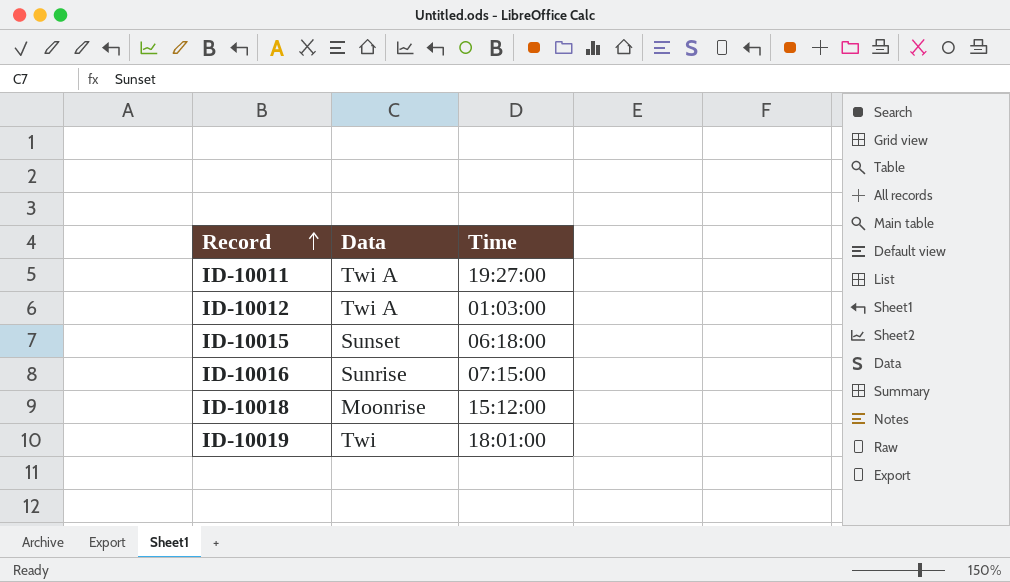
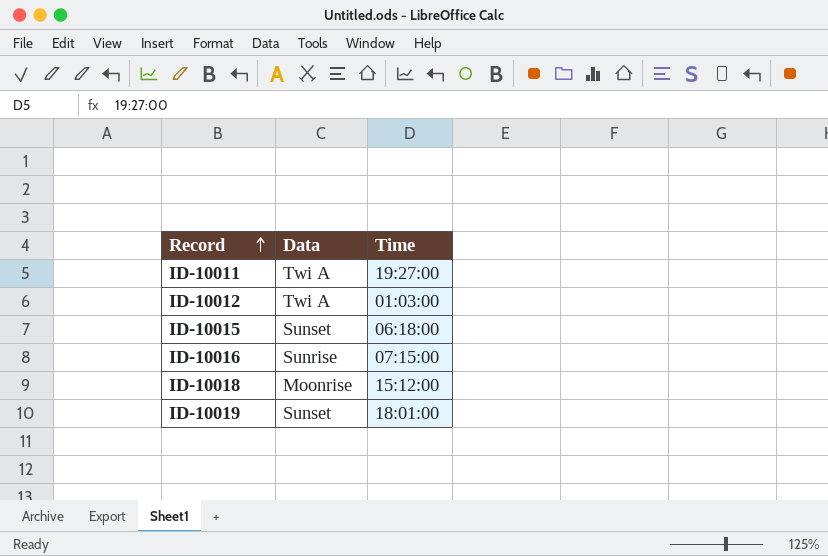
ID-10019 | Data: Twi -> Sunset

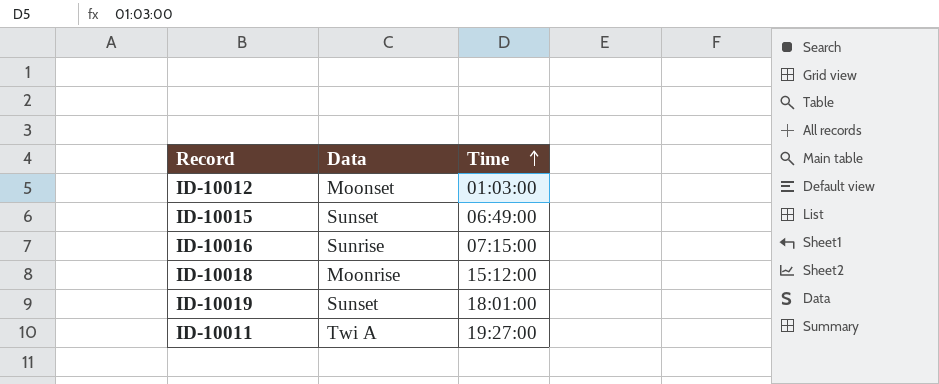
row order: Record ascending -> Time ascending
ID-10012 | Data: Twi A -> Moonset
ID-10015 | Time: 06:18:00 -> 06:49:00

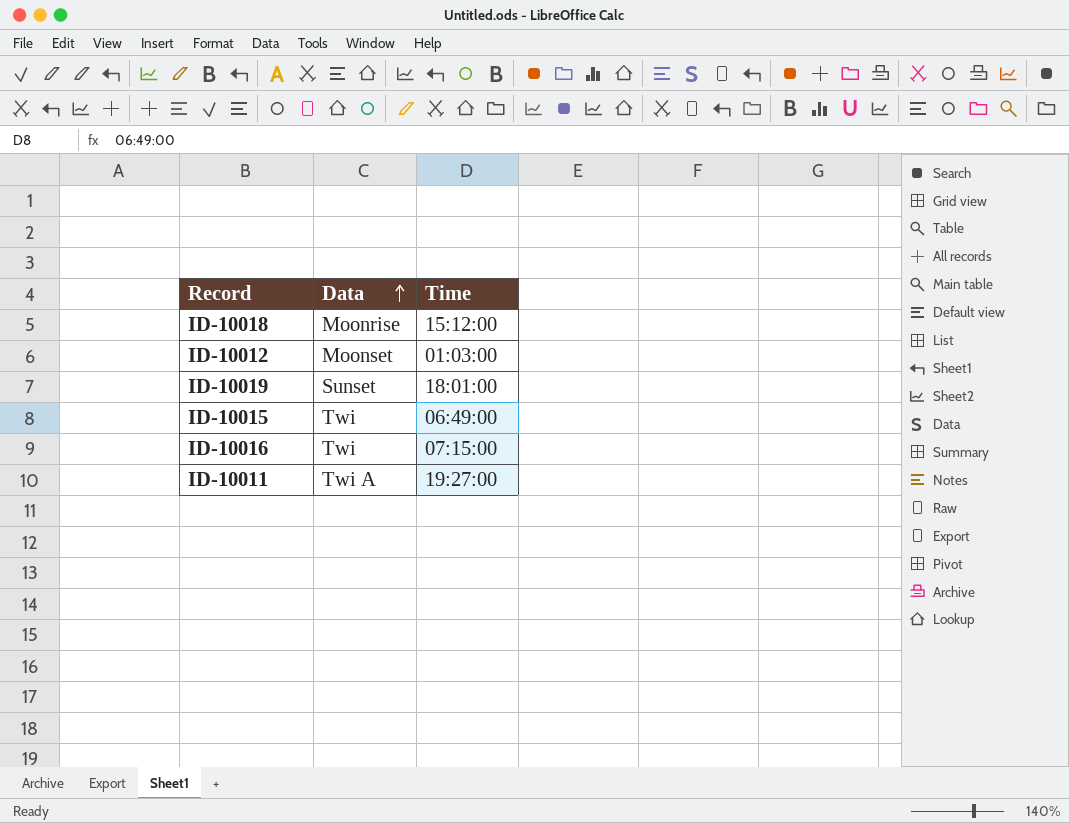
row order: Time ascending -> Data ascending
ID-10015 | Data: Sunset -> Twi
ID-10016 | Data: Sunrise -> Twi

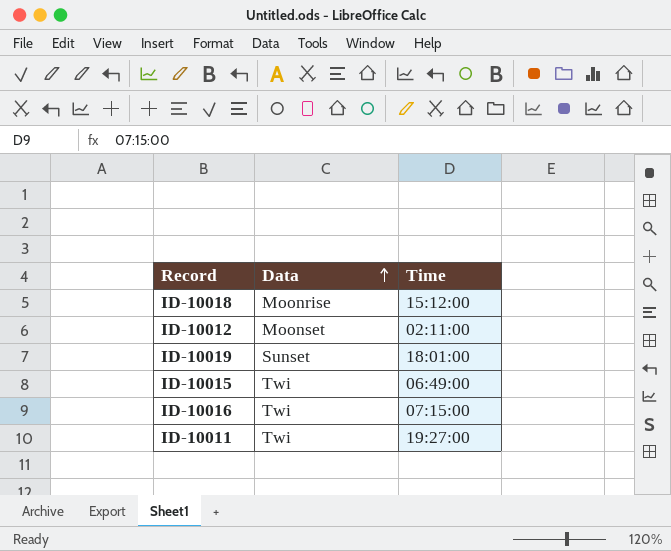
ID-10012 | Time: 01:03:00 -> 02:11:00
ID-10011 | Data: Twi A -> Twi

